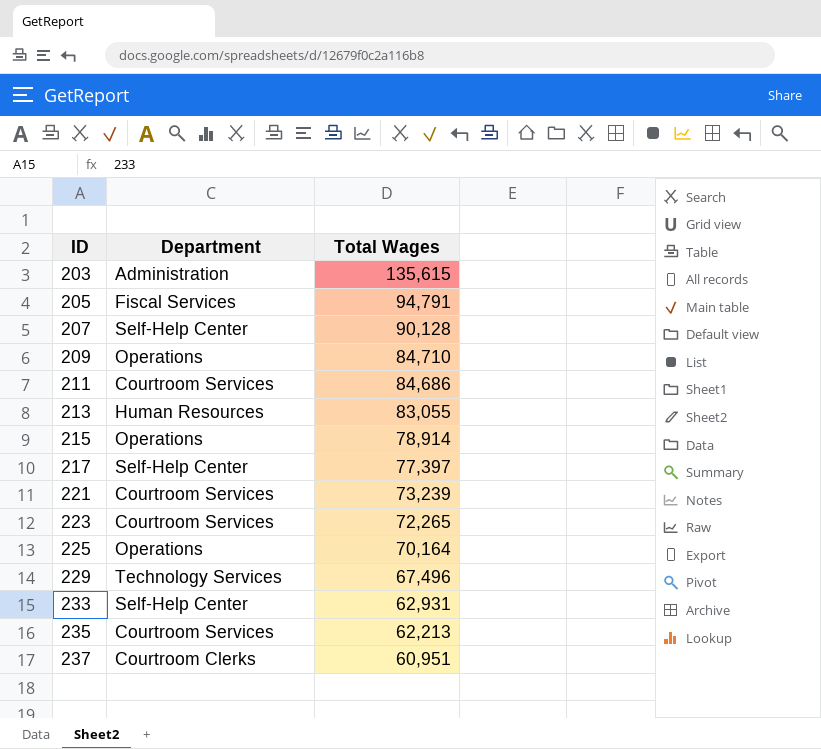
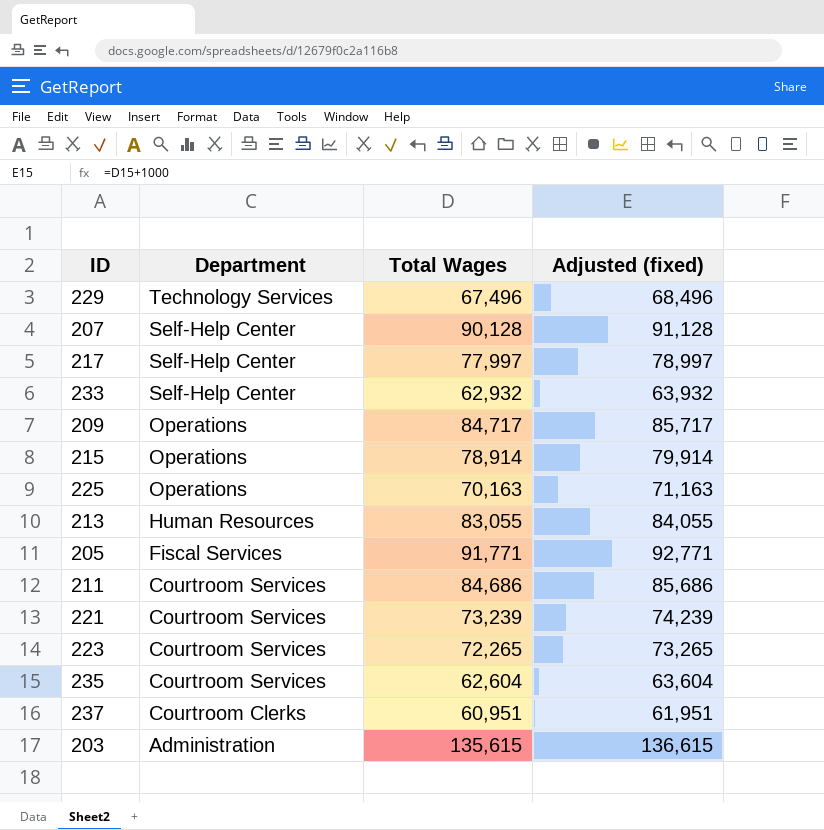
row order: ID ascending -> Department descending
column Adjusted (fixed) | formula: none -> [Total Wages] + 1000
217 | Total Wages: 77,397 -> 77,997
233 | Total Wages: 62,931 -> 62,932
209 | Total Wages: 84,710 -> 84,717
225 | Total Wages: 70,164 -> 70,163
205 | Total Wages: 94,791 -> 91,771
235 | Total Wages: 62,213 -> 62,604

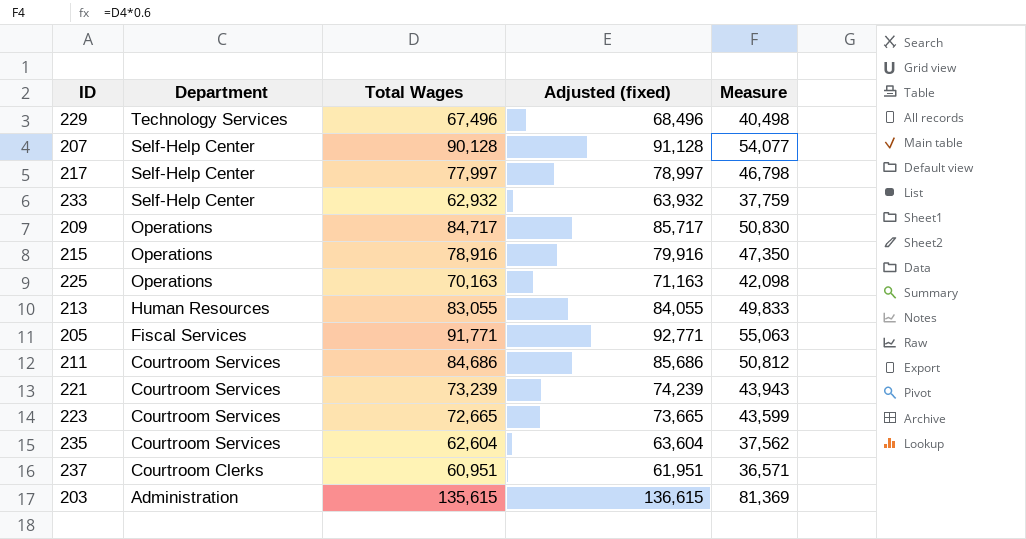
column Measure | formula: none -> [Total Wages] * 0.6
215 | Total Wages: 78,914 -> 78,916
215 | Adjusted (fixed): 79,914 -> 79,916
223 | Total Wages: 72,265 -> 72,665
223 | Adjusted (fixed): 73,265 -> 73,665

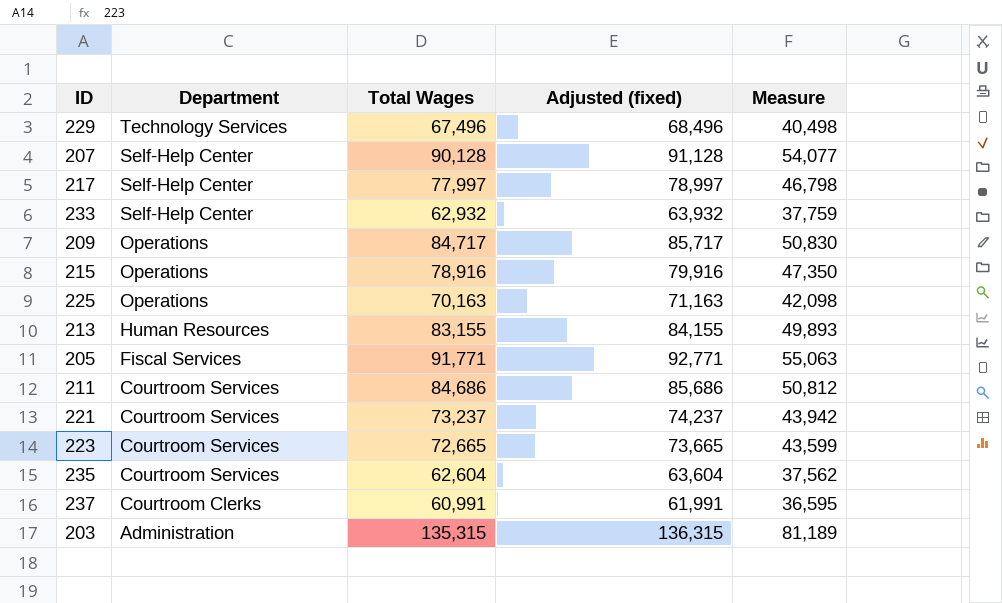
213 | Total Wages: 83,055 -> 83,155
213 | Adjusted (fixed): 84,055 -> 84,155
213 | Measure: 49,833 -> 49,893
221 | Total Wages: 73,239 -> 73,237
221 | Adjusted (fixed): 74,239 -> 74,237
221 | Measure: 43,943 -> 43,942
237 | Total Wages: 60,951 -> 60,991
237 | Adjusted (fixed): 61,951 -> 61,991
237 | Measure: 36,571 -> 36,595
203 | Total Wages: 135,615 -> 135,315
203 | Adjusted (fixed): 136,615 -> 136,315
203 | Measure: 81,369 -> 81,189

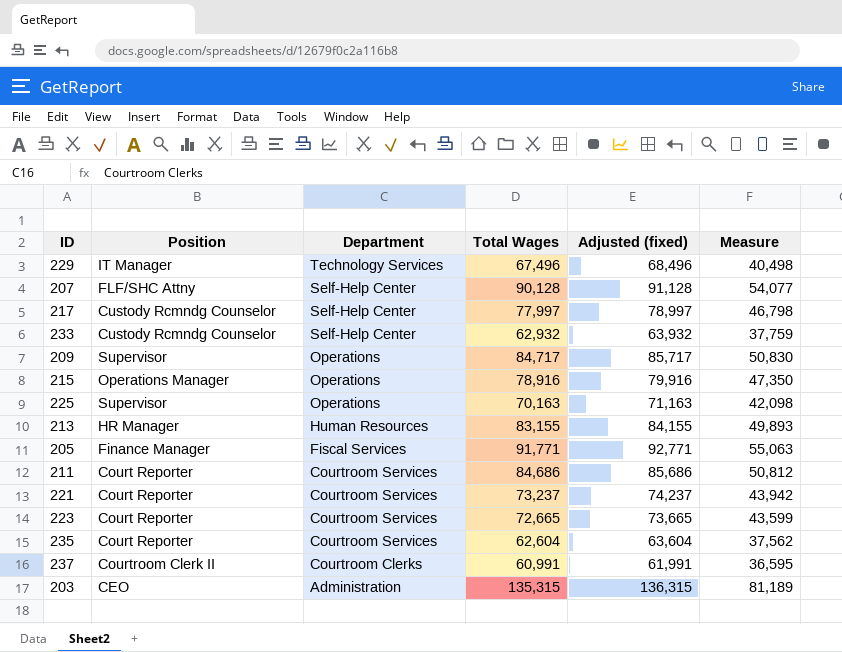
column Position | position: none -> 2

